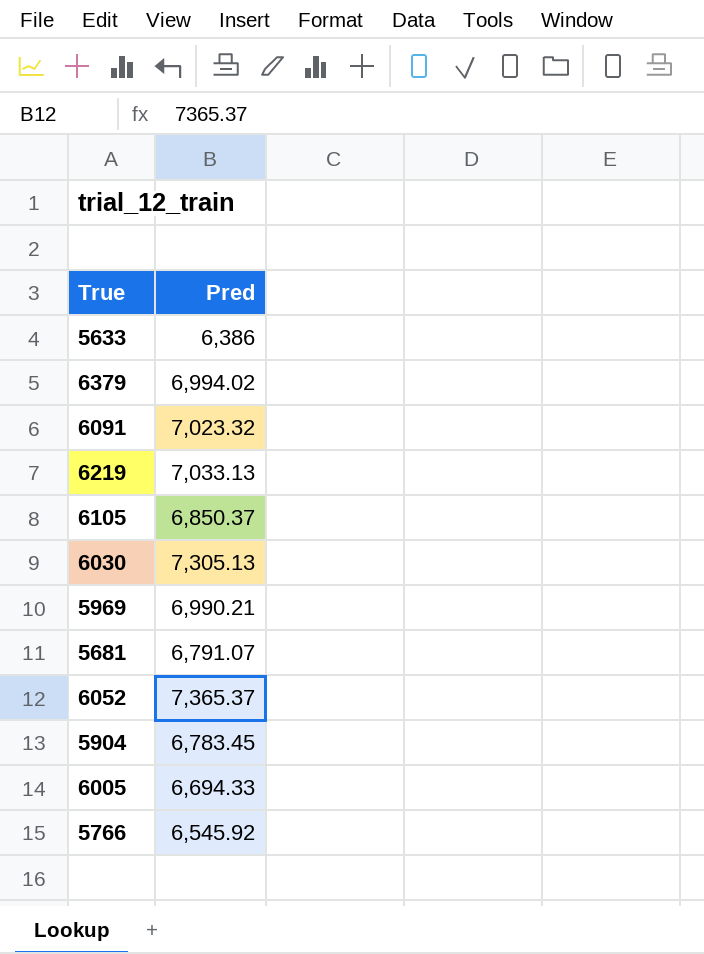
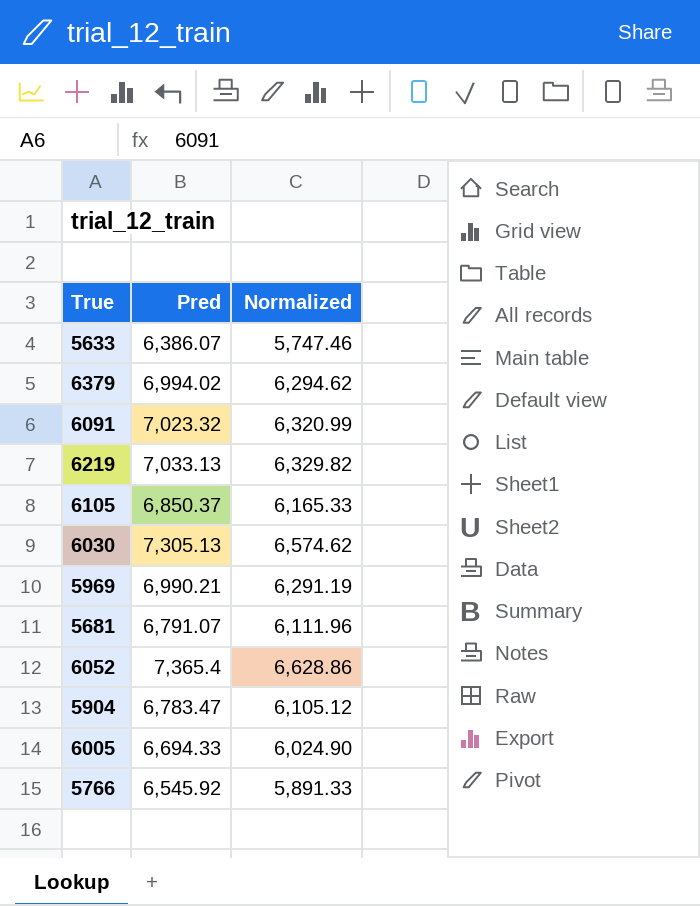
column Normalized | formula: none -> [Pred] * 0.9
5633 | Pred: 6,386 -> 6,386.07
6052 | Pred: 7,365.37 -> 7,365.4
5904 | Pred: 6,783.45 -> 6,783.47

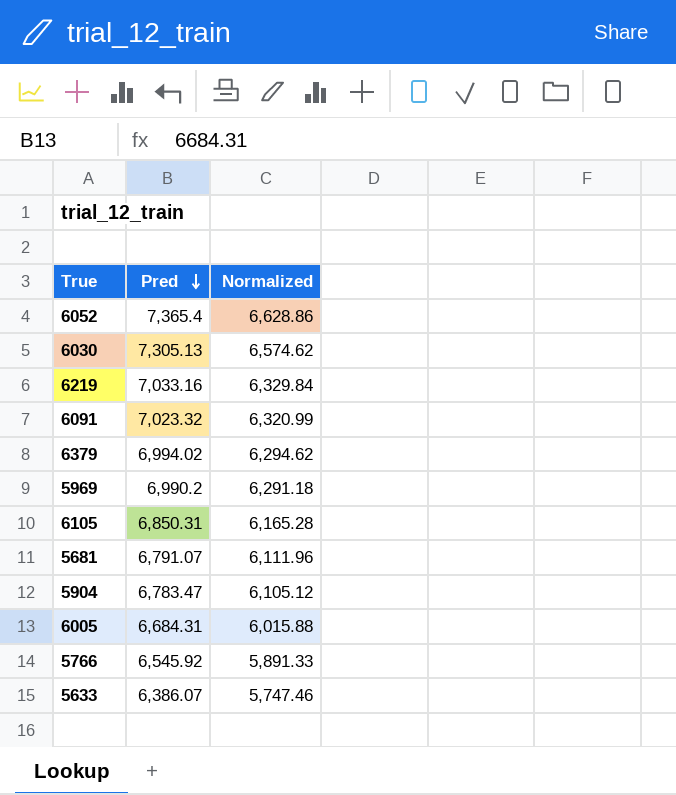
row order: none -> Pred descending
6219 | Pred: 7,033.13 -> 7,033.16
6219 | Normalized: 6,329.82 -> 6,329.84
5969 | Pred: 6,990.21 -> 6,990.2
5969 | Normalized: 6,291.19 -> 6,291.18
6105 | Pred: 6,850.37 -> 6,850.31
6105 | Normalized: 6,165.33 -> 6,165.28
6005 | Pred: 6,694.33 -> 6,684.31
6005 | Normalized: 6,024.90 -> 6,015.88

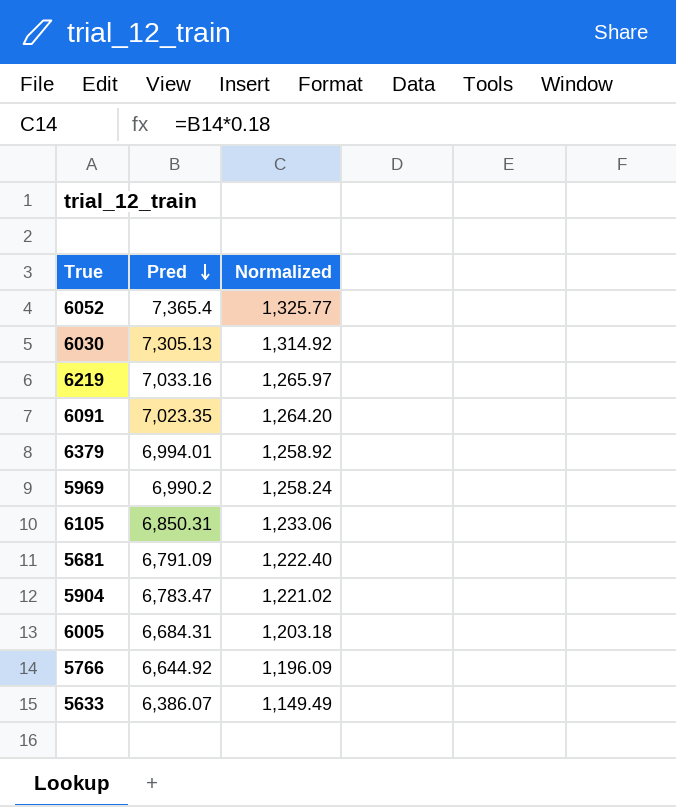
column Normalized | formula: [Pred] * 0.9 -> [Pred] * 0.18
6091 | Pred: 7,023.32 -> 7,023.35
6379 | Pred: 6,994.02 -> 6,994.01
5681 | Pred: 6,791.07 -> 6,791.09
5766 | Pred: 6,545.92 -> 6,644.92

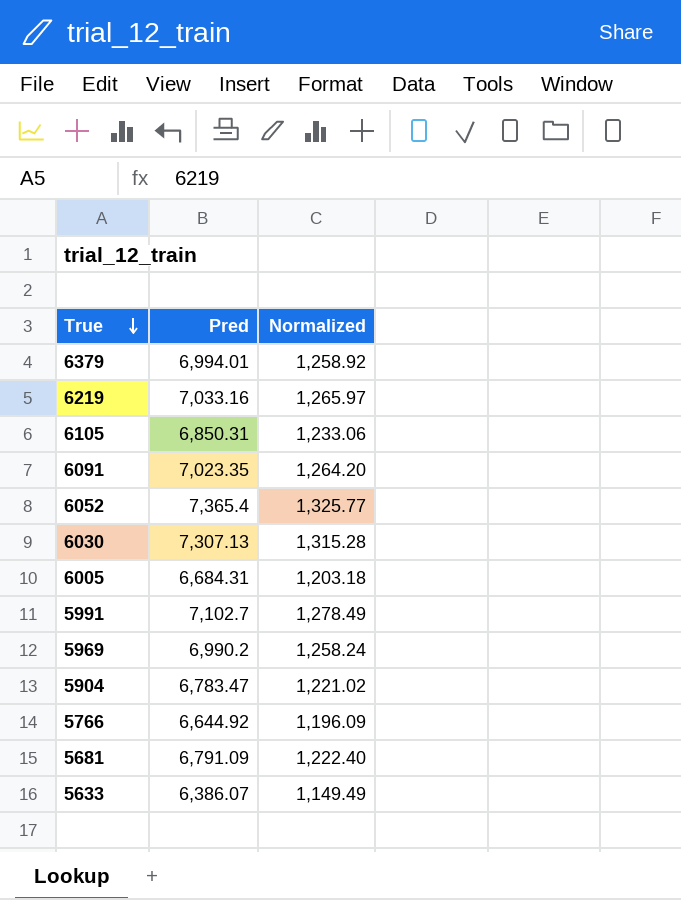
row order: Pred descending -> True descending
6030 | Pred: 7,305.13 -> 7,307.13
6030 | Normalized: 1,314.92 -> 1,315.28
row 5991: none -> 7,102.7 | 1,278.49

